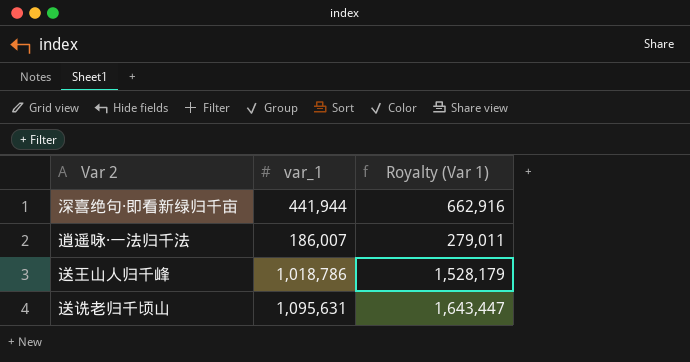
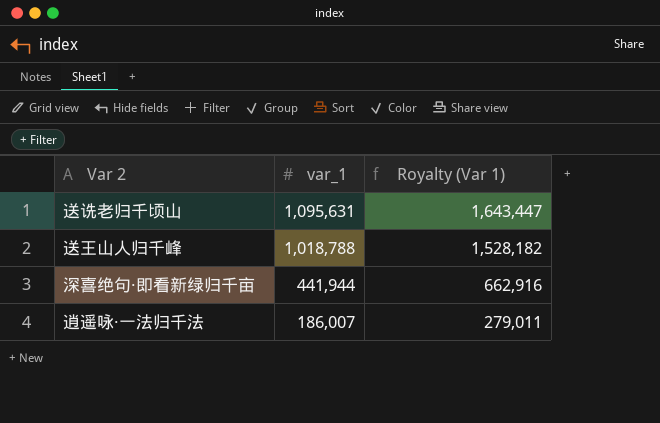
row order: none -> var_1 descending
送王山人归千峰 | var_1: 1,018,786 -> 1,018,788
送王山人归千峰 | Royalty (Var 1): 1,528,179 -> 1,528,182

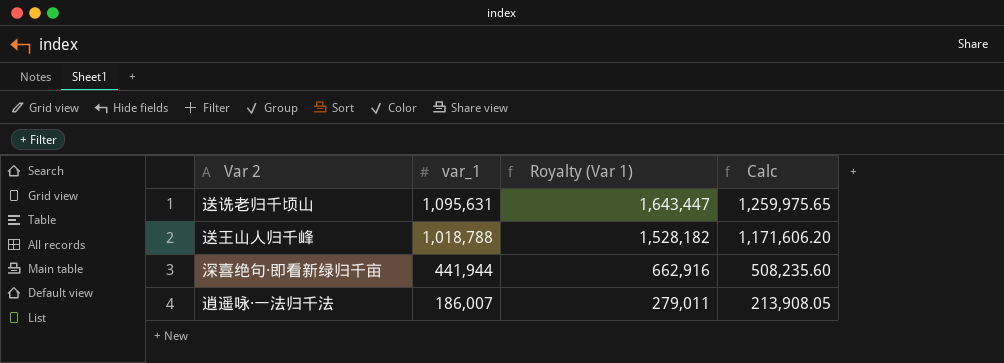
column Calc | formula: none -> [var_1] * 1.15

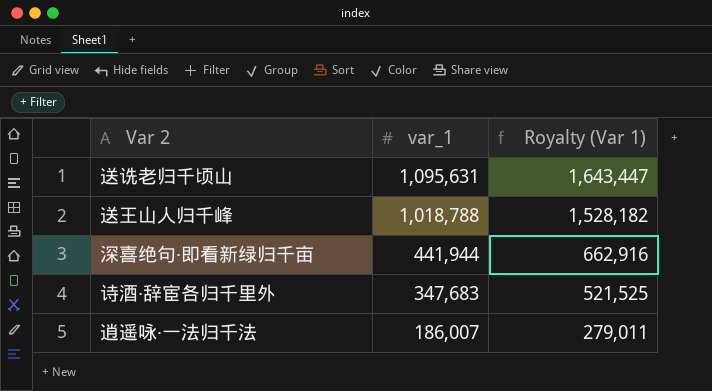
column Calc | formula: [var_1] * 1.15 -> none
row 诗酒·辞宦各归千里外: none -> 347,683 | 521,525

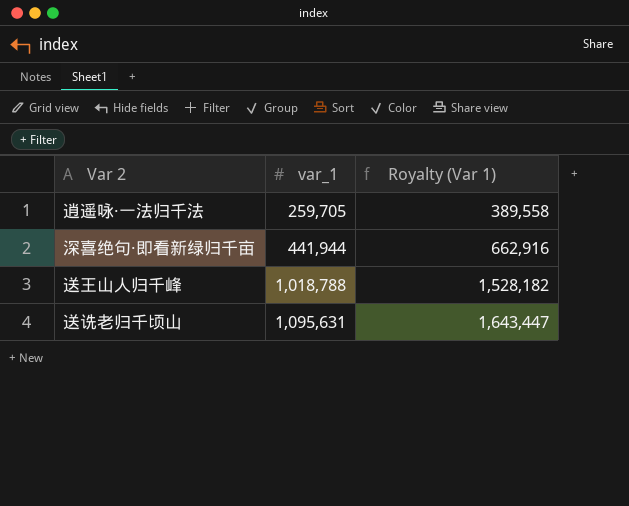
row order: var_1 descending -> var_1 ascending
row 诗酒·辞宦各归千里外: 347,683 | 521,525 -> none
逍遥咏·一法归千法 | var_1: 186,007 -> 259,705
逍遥咏·一法归千法 | Royalty (Var 1): 279,011 -> 389,558

